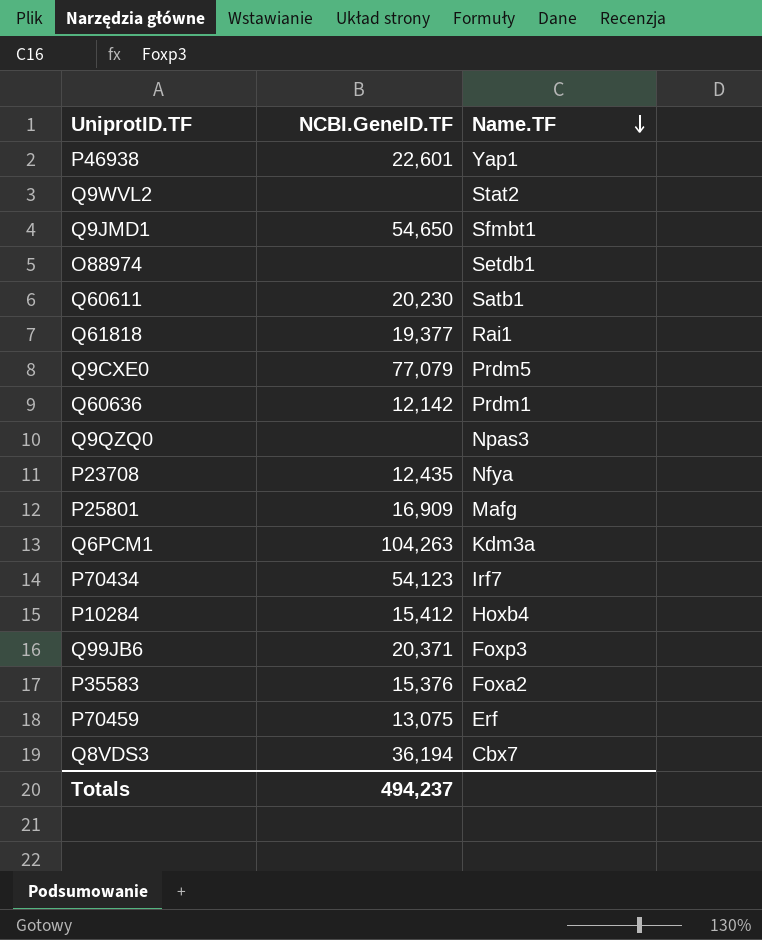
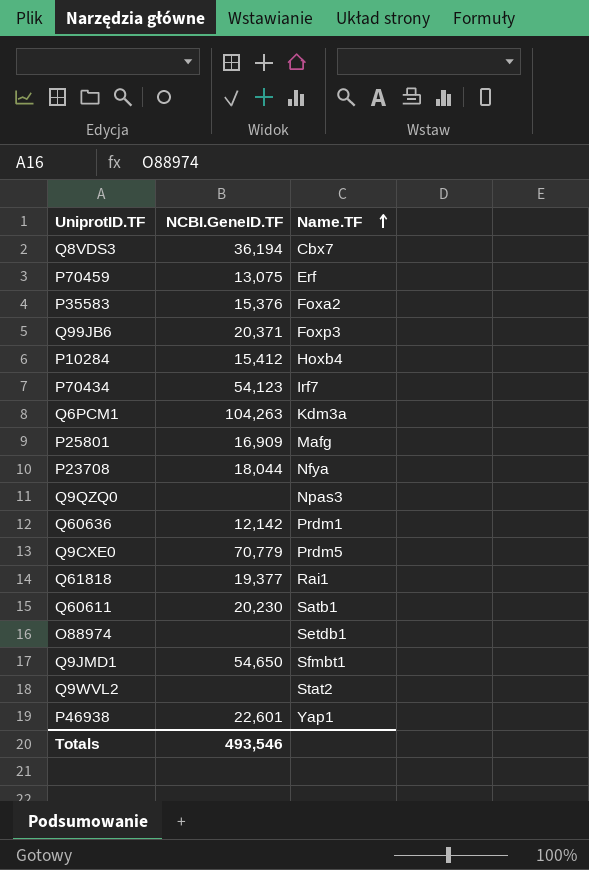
row order: Name.TF descending -> Name.TF ascending
P23708 | NCBI.GeneID.TF: 12,435 -> 18,044
Q9CXE0 | NCBI.GeneID.TF: 77,079 -> 70,779
Totals | NCBI.GeneID.TF: 494,237 -> 493,546

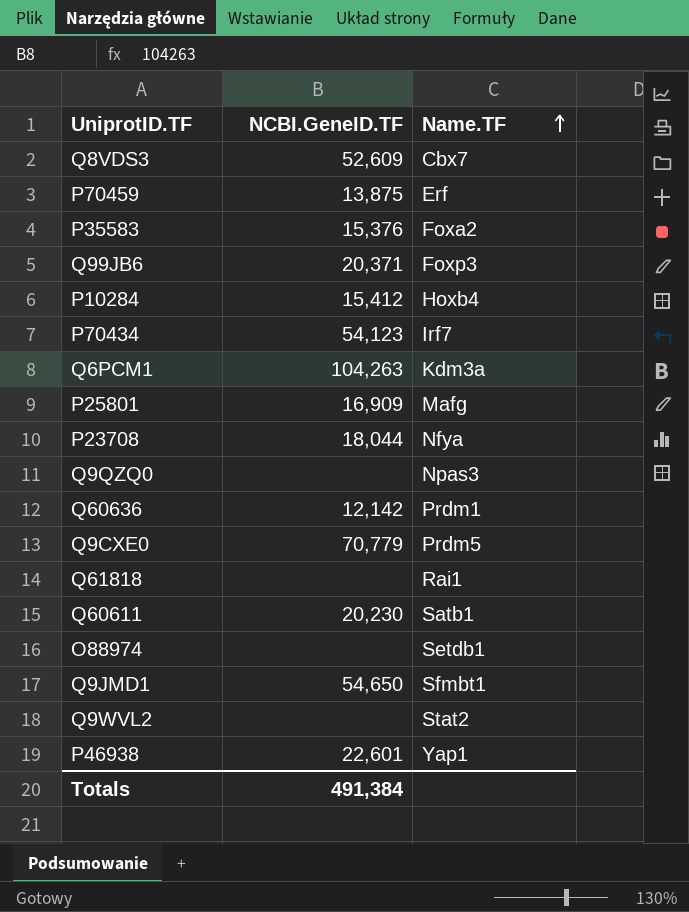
Q8VDS3 | NCBI.GeneID.TF: 36,194 -> 52,609
P70459 | NCBI.GeneID.TF: 13,075 -> 13,875
Q61818 | NCBI.GeneID.TF: 19,377 -> none
Totals | NCBI.GeneID.TF: 493,546 -> 491,384

